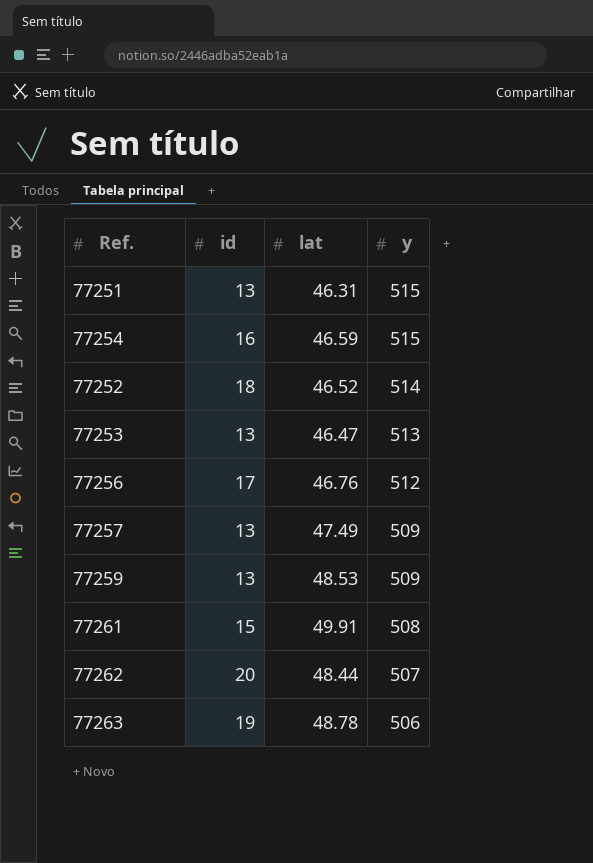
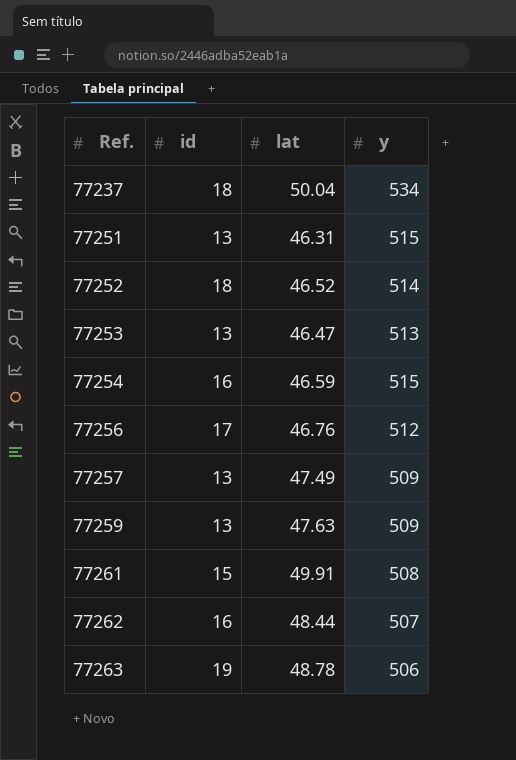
row order: y descending -> Ref. ascending
row 77237: none -> 18 | 50.04 | 534
77259 | lat: 48.53 -> 47.63
77262 | id: 20 -> 16

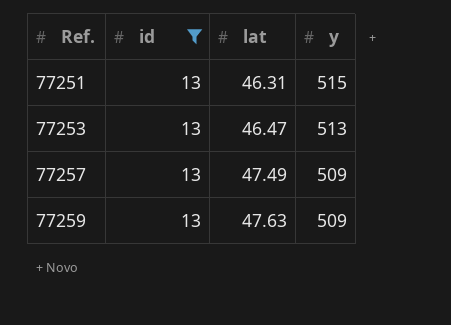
filter: none -> id = 13

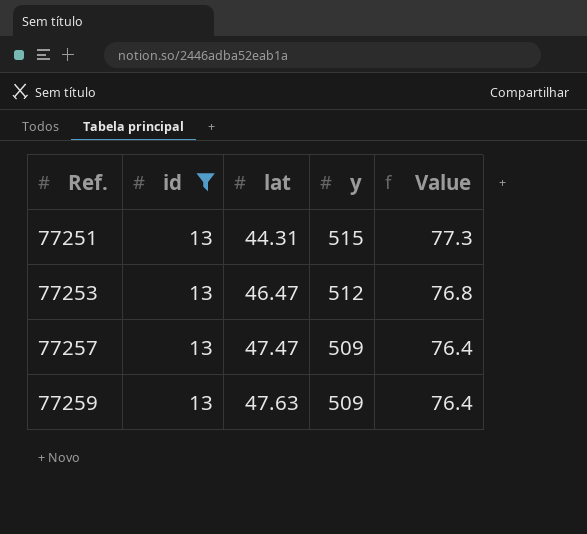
column Value | formula: none -> [y] * 0.15
77251 | lat: 46.31 -> 44.31
77253 | y: 513 -> 512
77257 | lat: 47.49 -> 47.47

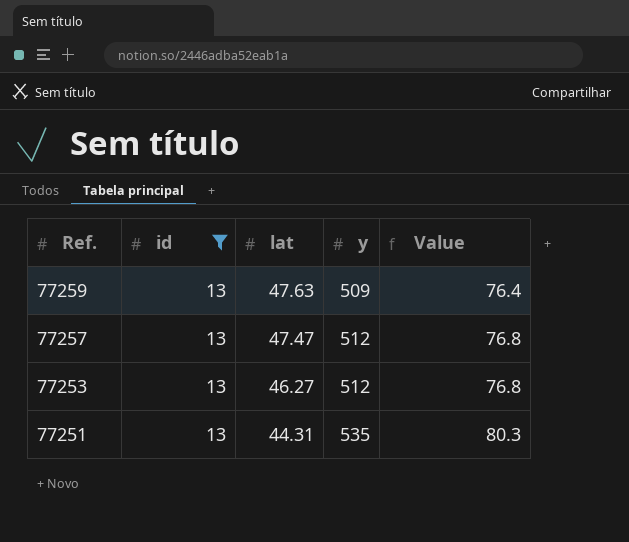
row order: Ref. ascending -> Ref. descending
77257 | y: 509 -> 512
77257 | Value: 76.4 -> 76.8
77253 | lat: 46.47 -> 46.27
77251 | y: 515 -> 535
77251 | Value: 77.3 -> 80.3

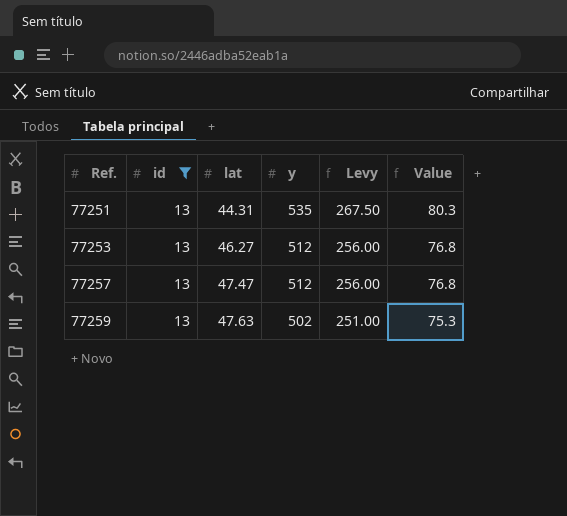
row order: Ref. descending -> Ref. ascending
column Levy | formula: none -> [y] * 0.5
77259 | y: 509 -> 502
77259 | Value: 76.4 -> 75.3

